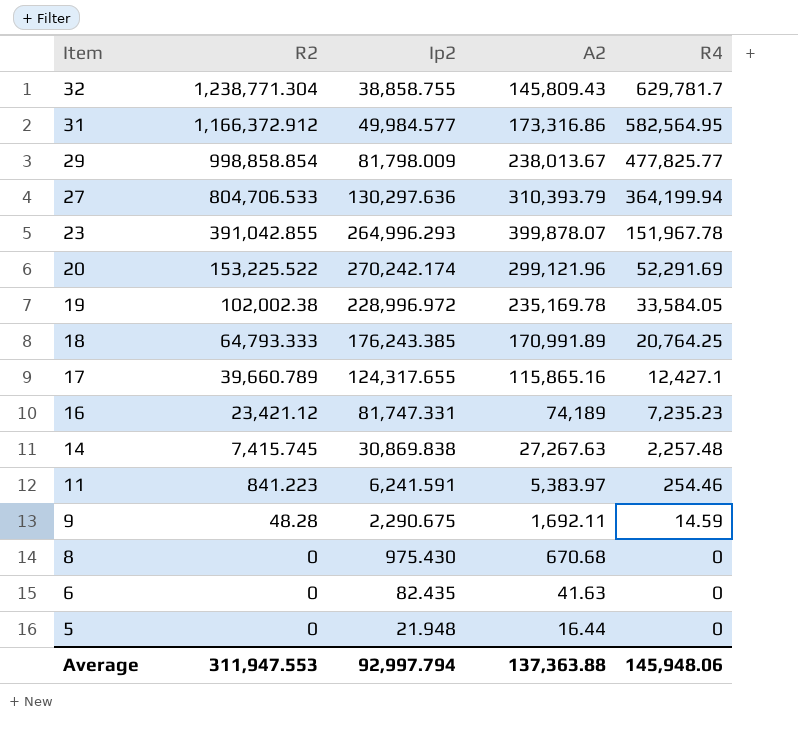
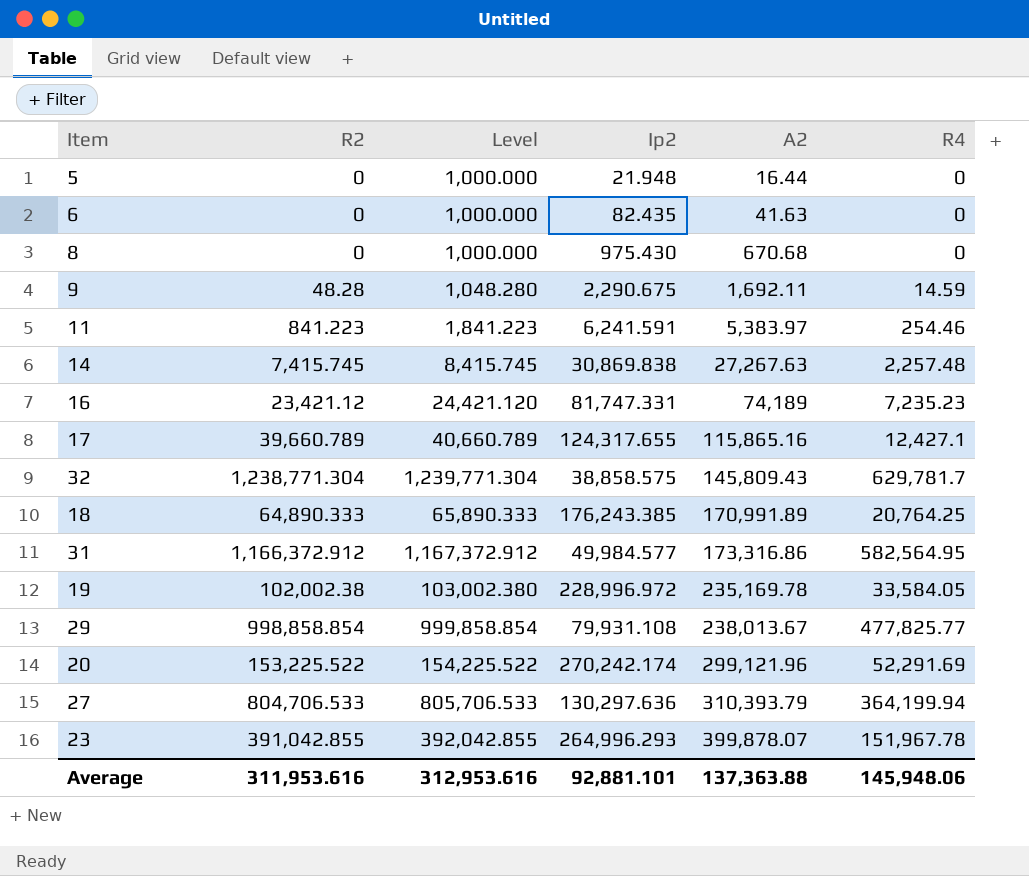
row order: Item descending -> A2 ascending
column Level | formula: none -> [R2] + 1000
32 | Ip2: 38,858.755 -> 38,858.575
18 | R2: 64,793.333 -> 64,890.333
29 | Ip2: 81,798.009 -> 79,931.108
Average | R2: 311,947.553 -> 311,953.616
Average | Ip2: 92,997.794 -> 92,881.101

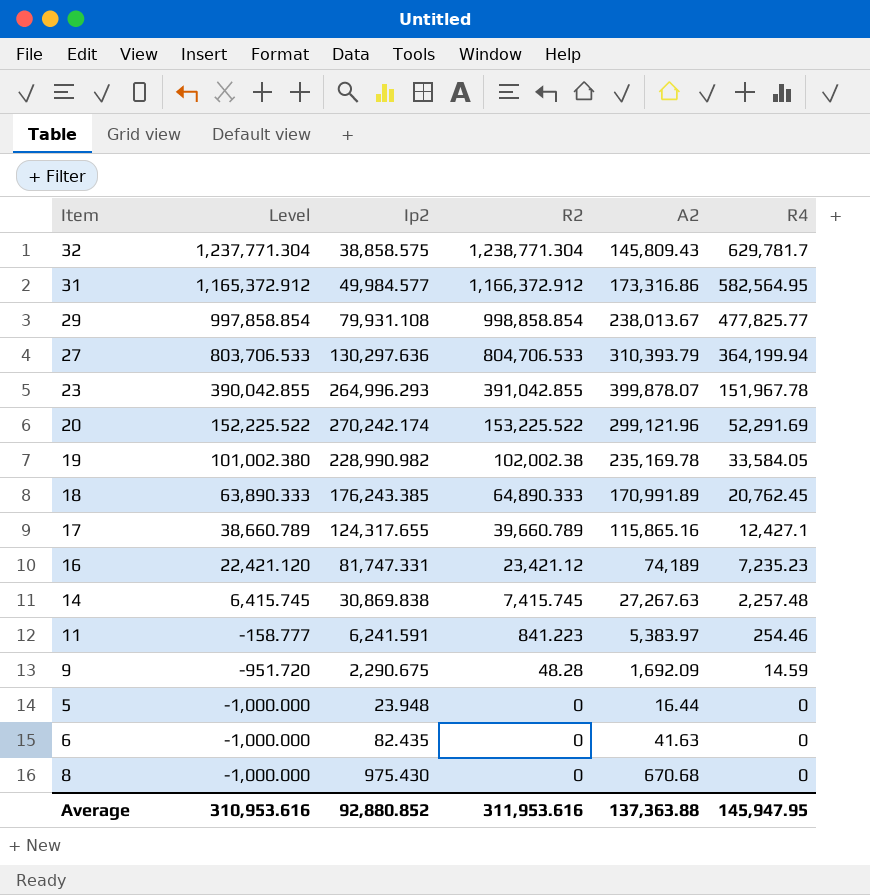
row order: A2 ascending -> Level descending
column Level | formula: [R2] + 1000 -> [R2] - 1000
column R2 | position: 2 -> 4
19 | Ip2: 228,996.972 -> 228,990.982
18 | R4: 20,764.25 -> 20,762.45
9 | A2: 1,692.11 -> 1,692.09
5 | Ip2: 21.948 -> 23.948
Average | Level: 312,953.616 -> 310,953.616
Average | Ip2: 92,881.101 -> 92,880.852
Average | R4: 145,948.06 -> 145,947.95

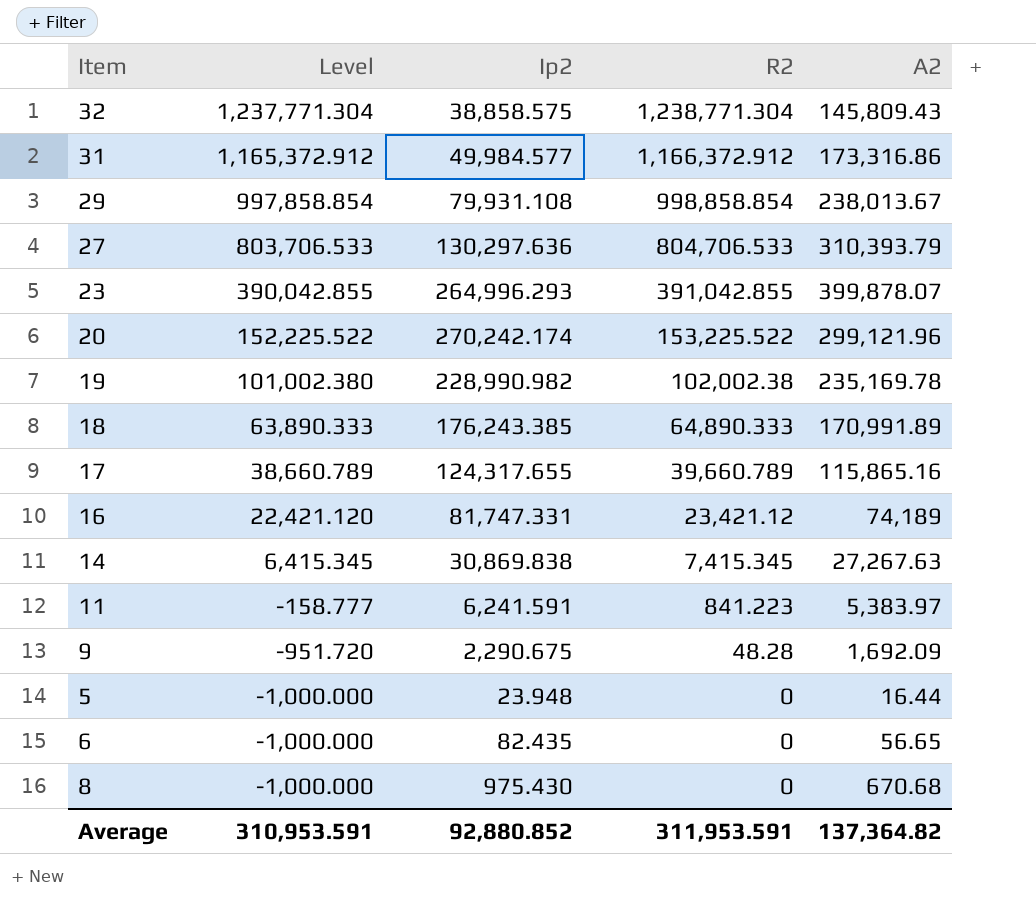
column R4 | position: 6 -> none
14 | Level: 6,415.745 -> 6,415.345
14 | R2: 7,415.745 -> 7,415.345
6 | A2: 41.63 -> 56.65
Average | Level: 310,953.616 -> 310,953.591
Average | R2: 311,953.616 -> 311,953.591
Average | A2: 137,363.88 -> 137,364.82

